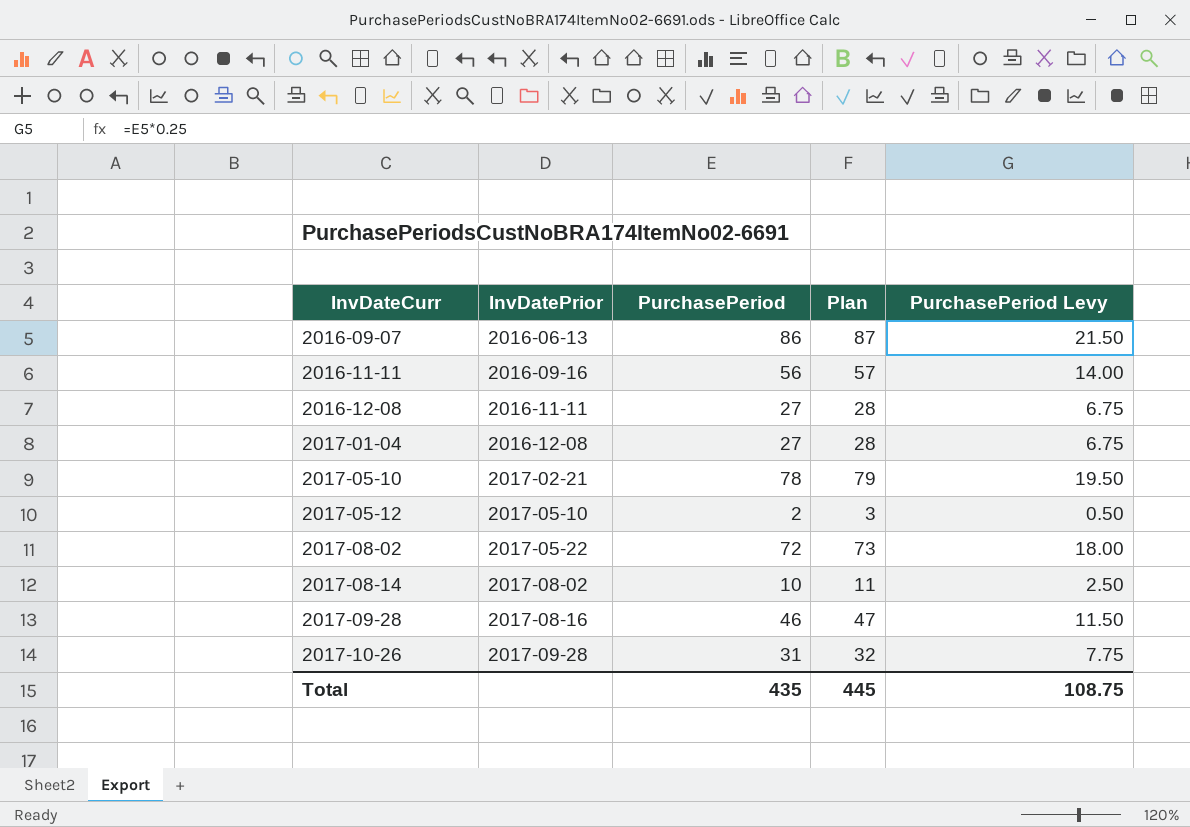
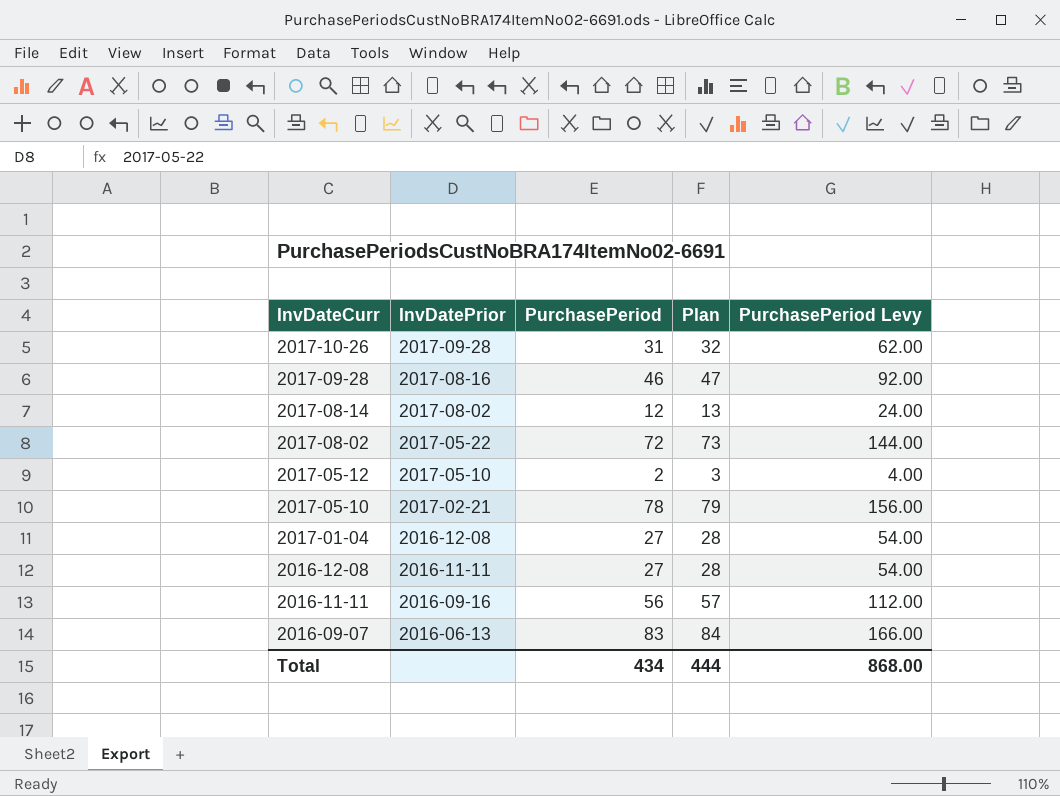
row order: InvDateCurr ascending -> InvDateCurr descending
column PurchasePeriod Levy | formula: [PurchasePeriod] * 0.25 -> [PurchasePeriod] * 2
2017-08-14 | PurchasePeriod: 10 -> 12
2017-08-14 | Plan: 11 -> 13
2016-09-07 | PurchasePeriod: 86 -> 83
2016-09-07 | Plan: 87 -> 84
Total | PurchasePeriod: 435 -> 434
Total | Plan: 445 -> 444
Total | PurchasePeriod Levy: 108.75 -> 868.00

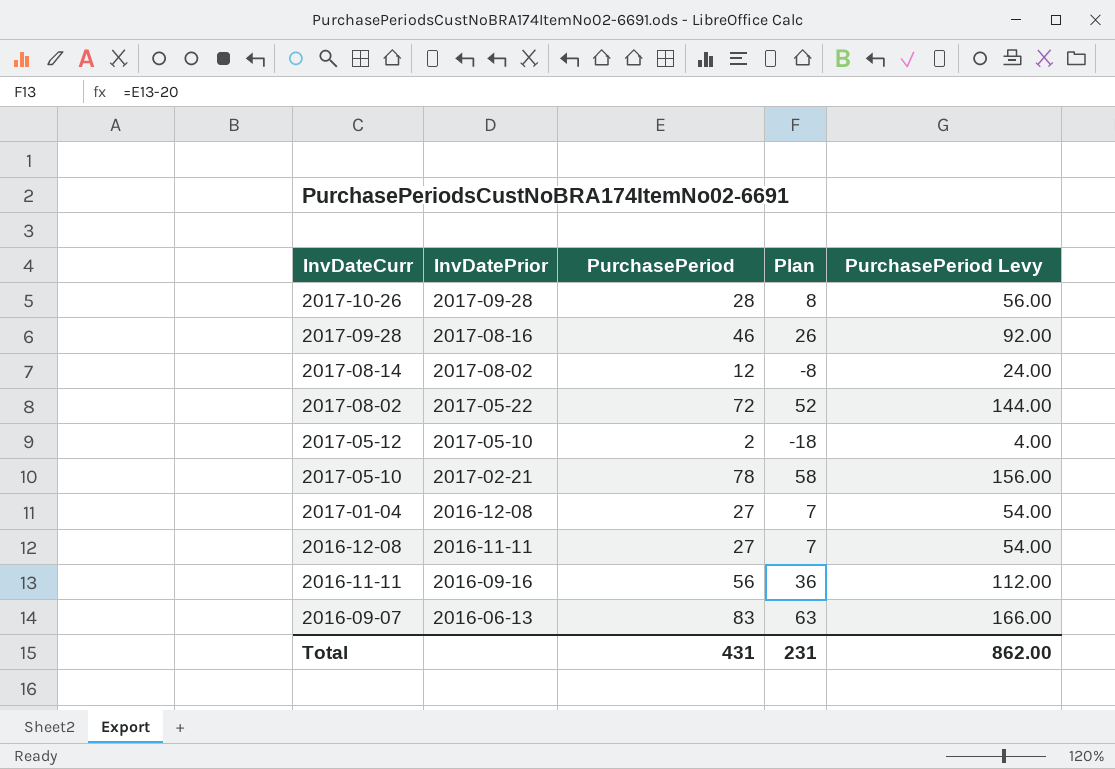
column Plan | formula: [PurchasePeriod] + 1 -> [PurchasePeriod] - 20
2017-10-26 | PurchasePeriod: 31 -> 28
2017-10-26 | PurchasePeriod Levy: 62.00 -> 56.00
Total | PurchasePeriod: 434 -> 431
Total | Plan: 444 -> 231
Total | PurchasePeriod Levy: 868.00 -> 862.00

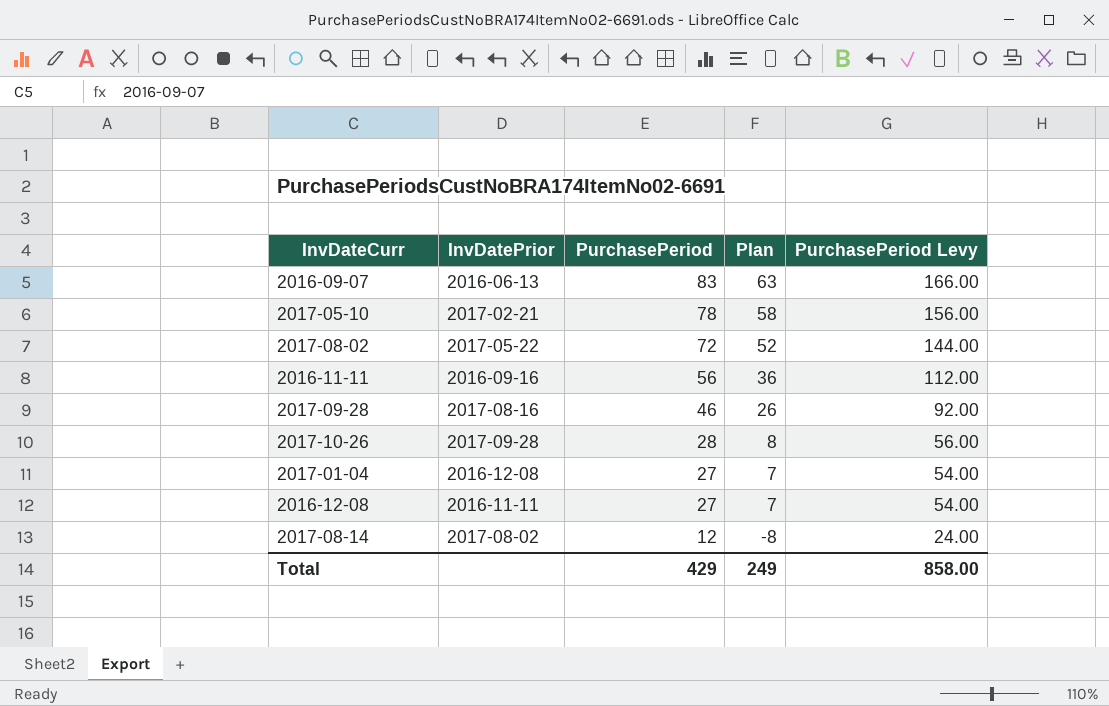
row order: InvDateCurr descending -> PurchasePeriod descending
row 2017-05-12: 2017-05-10 | 2 | -18 | 4.00 -> none
Total | PurchasePeriod: 431 -> 429
Total | Plan: 231 -> 249
Total | PurchasePeriod Levy: 862.00 -> 858.00

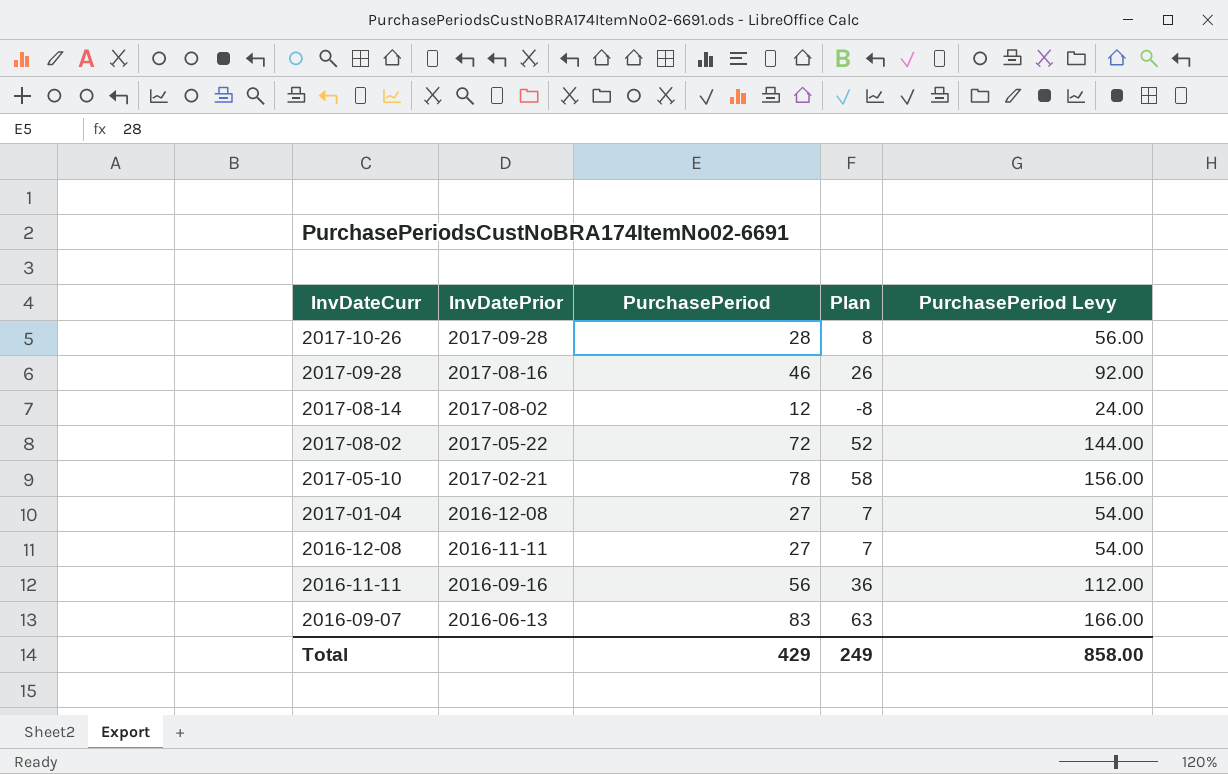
row order: PurchasePeriod descending -> InvDateCurr descending

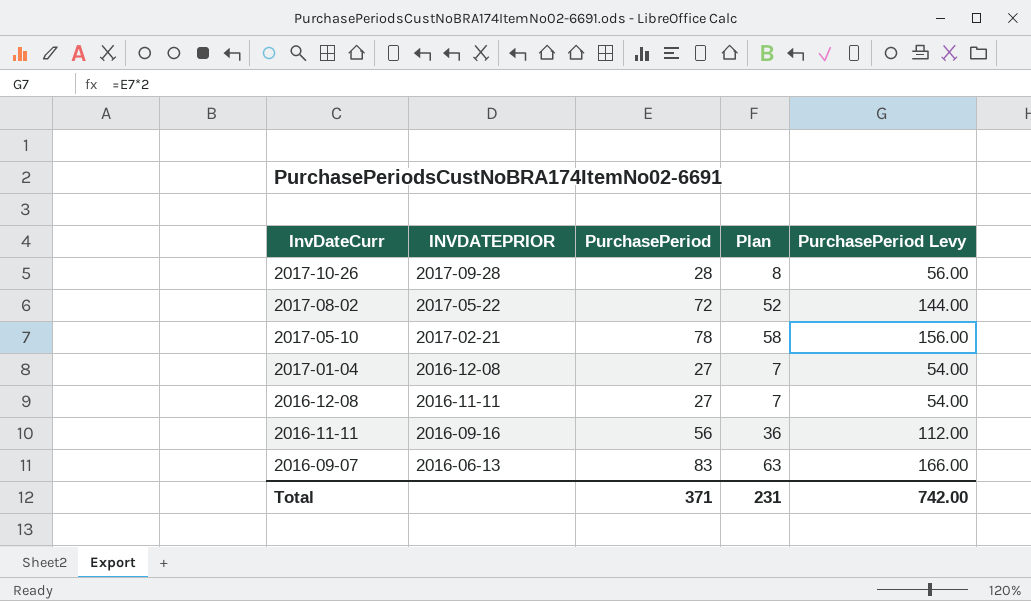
column name: InvDatePrior -> INVDATEPRIOR
row 2017-09-28: 2017-08-16 | 46 | 26 | 92.00 -> none
row 2017-08-14: 2017-08-02 | 12 | -8 | 24.00 -> none
Total | PurchasePeriod: 429 -> 371
Total | Plan: 249 -> 231
Total | PurchasePeriod Levy: 858.00 -> 742.00

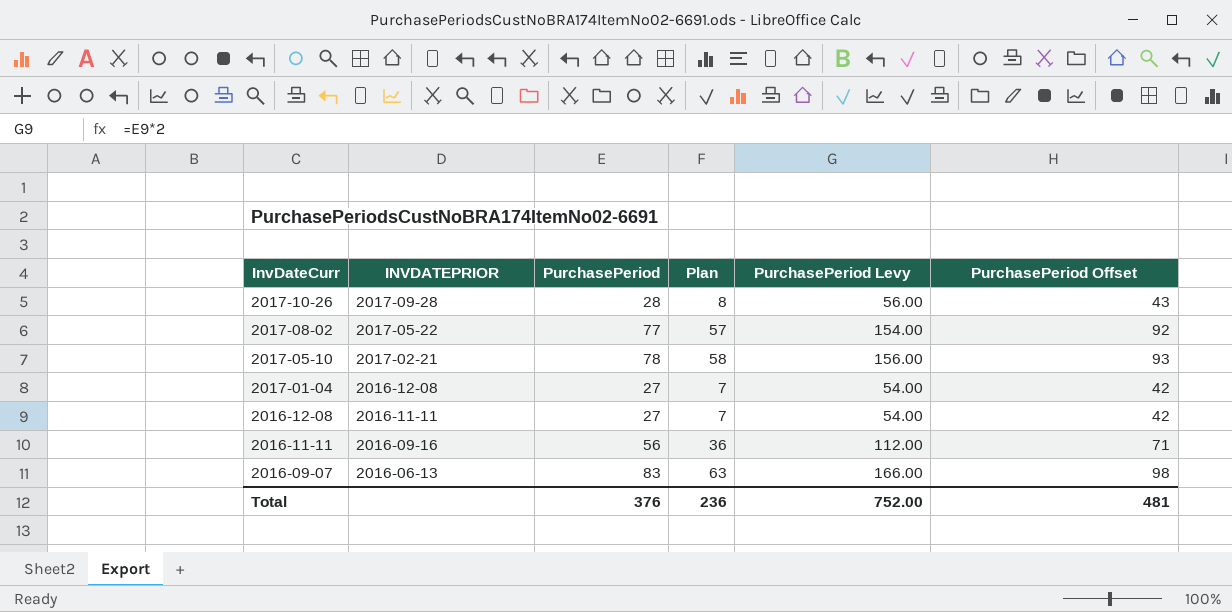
column PurchasePeriod Offset | formula: none -> [PurchasePeriod] + 15
2017-08-02 | PurchasePeriod: 72 -> 77
2017-08-02 | Plan: 52 -> 57
2017-08-02 | PurchasePeriod Levy: 144.00 -> 154.00
Total | PurchasePeriod: 371 -> 376
Total | Plan: 231 -> 236
Total | PurchasePeriod Levy: 742.00 -> 752.00

